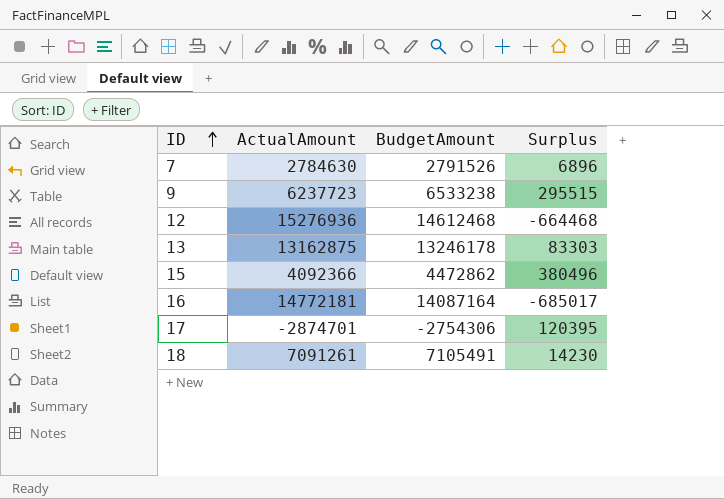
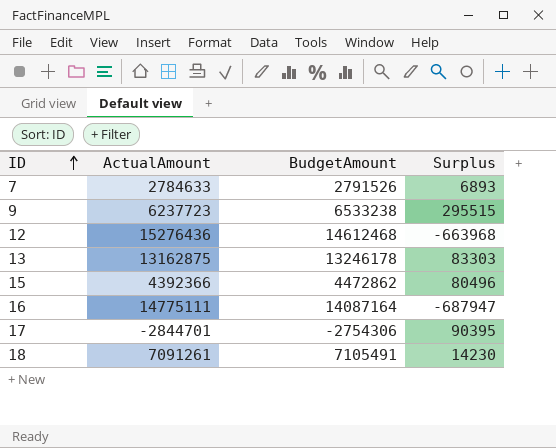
7 | ActualAmount: 2784630 -> 2784633
7 | Surplus: 6896 -> 6893
12 | ActualAmount: 15276936 -> 15276436
12 | Surplus: -664468 -> -663968
15 | ActualAmount: 4092366 -> 4392366
15 | Surplus: 380496 -> 80496
16 | ActualAmount: 14772181 -> 14775111
16 | Surplus: -685017 -> -687947
17 | ActualAmount: -2874701 -> -2844701
17 | Surplus: 120395 -> 90395

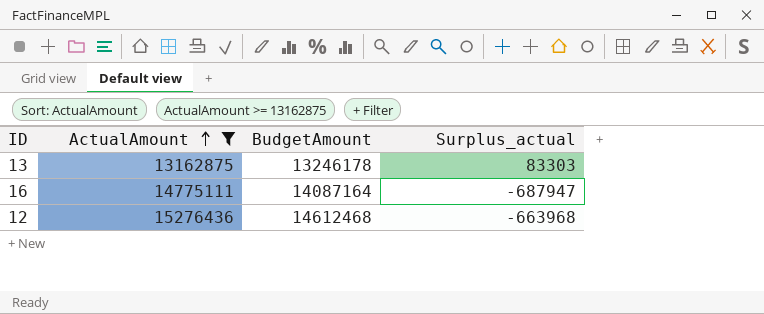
filter: none -> ActualAmount >= 13162875
row order: ID ascending -> ActualAmount ascending
column name: Surplus -> Surplus_actual

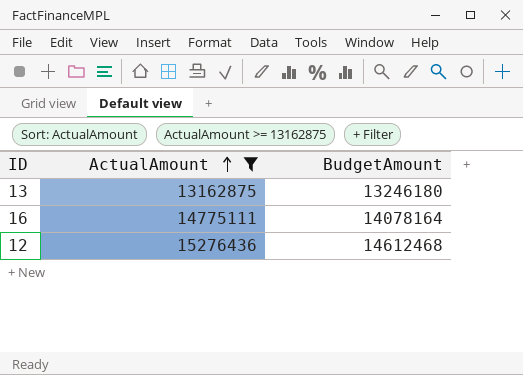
column Surplus_actual | formula: [BudgetAmount] - [ActualAmount] -> none
13 | BudgetAmount: 13246178 -> 13246180
16 | BudgetAmount: 14087164 -> 14078164

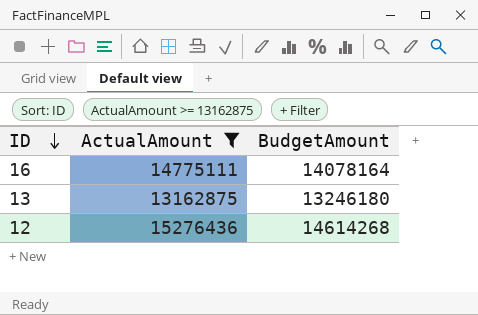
row order: ActualAmount ascending -> ID descending
12 | BudgetAmount: 14612468 -> 14614268

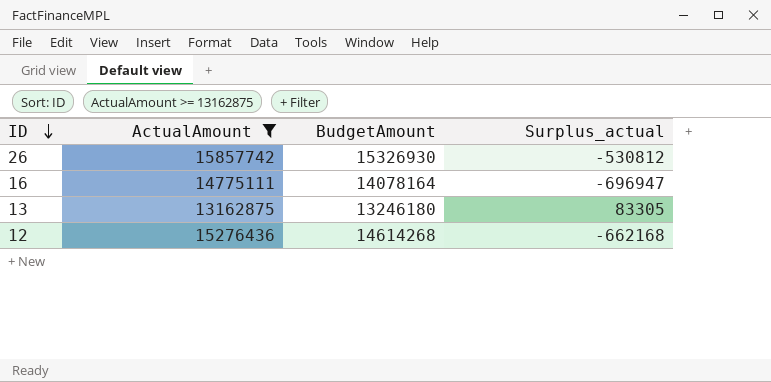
column Surplus_actual | formula: none -> [BudgetAmount] - [ActualAmount]
row 26: none -> 15857742 | 15326930 | -530812

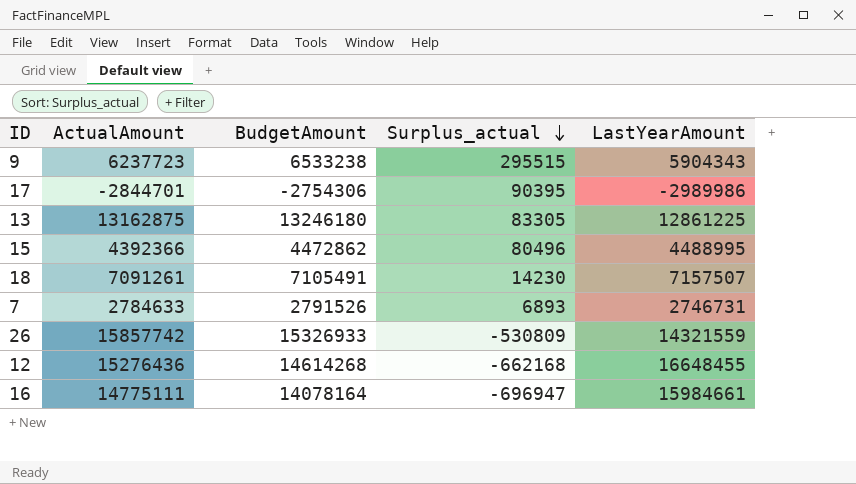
filter: ActualAmount >= 13162875 -> none
row order: ID descending -> Surplus_actual descending
column LastYearAmount | position: none -> 5
26 | BudgetAmount: 15326930 -> 15326933
26 | Surplus_actual: -530812 -> -530809

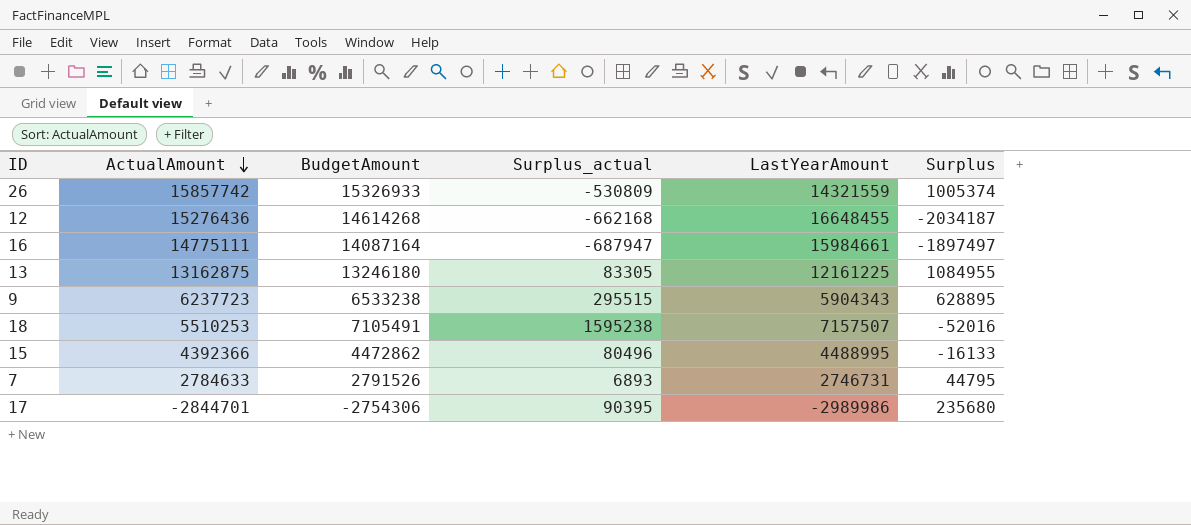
row order: Surplus_actual descending -> ActualAmount descending
column Surplus | formula: none -> [BudgetAmount] - [LastYearAmount]
16 | BudgetAmount: 14078164 -> 14087164
16 | Surplus_actual: -696947 -> -687947
13 | LastYearAmount: 12861225 -> 12161225
18 | ActualAmount: 7091261 -> 5510253
18 | Surplus_actual: 14230 -> 1595238

